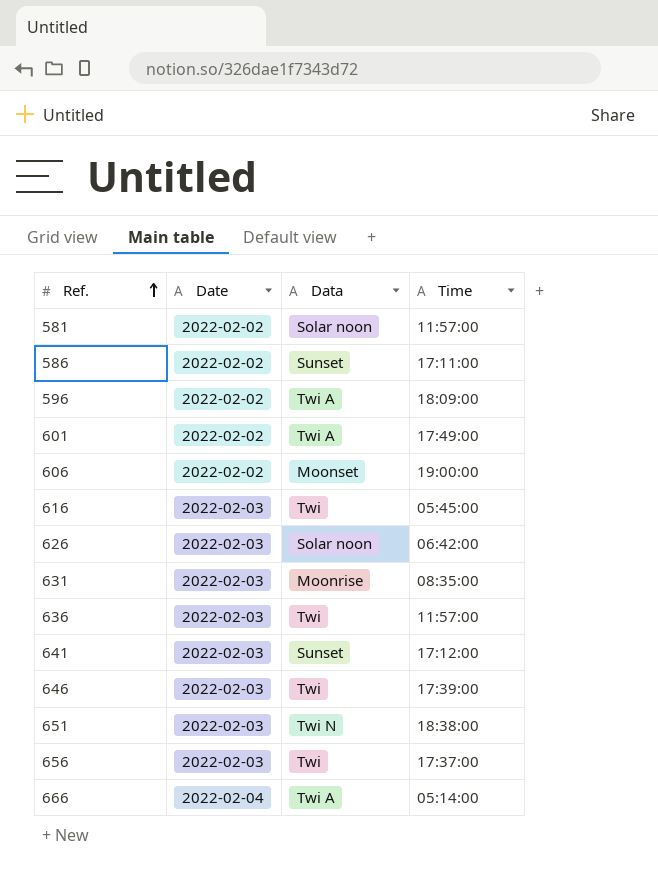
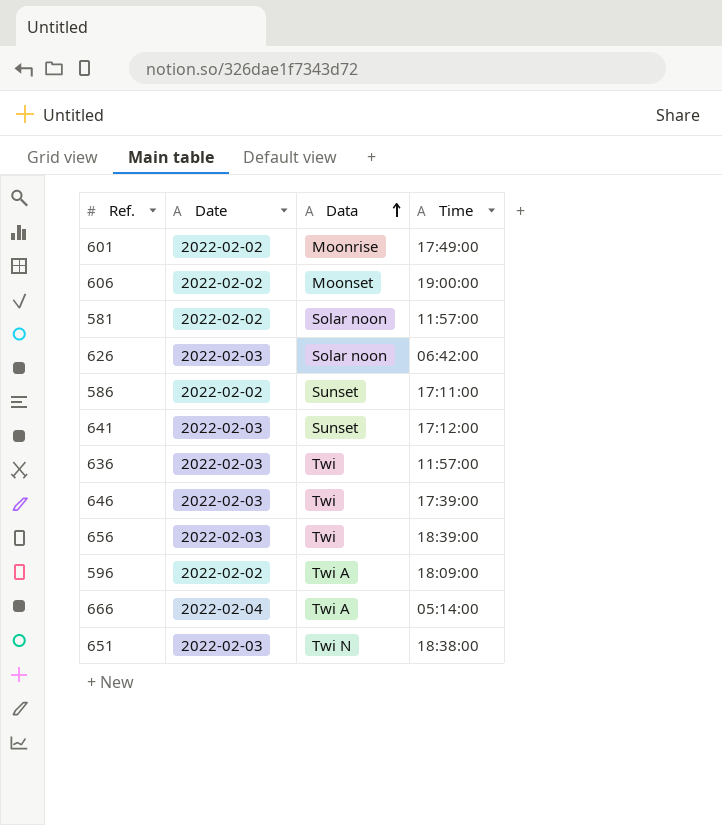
row order: Ref. ascending -> Data ascending
row 616: 2022-02-03 | Twi | 05:45:00 -> none
row 631: 2022-02-03 | Moonrise | 08:35:00 -> none
601 | Data: Twi A -> Moonrise
656 | Time: 17:37:00 -> 18:39:00

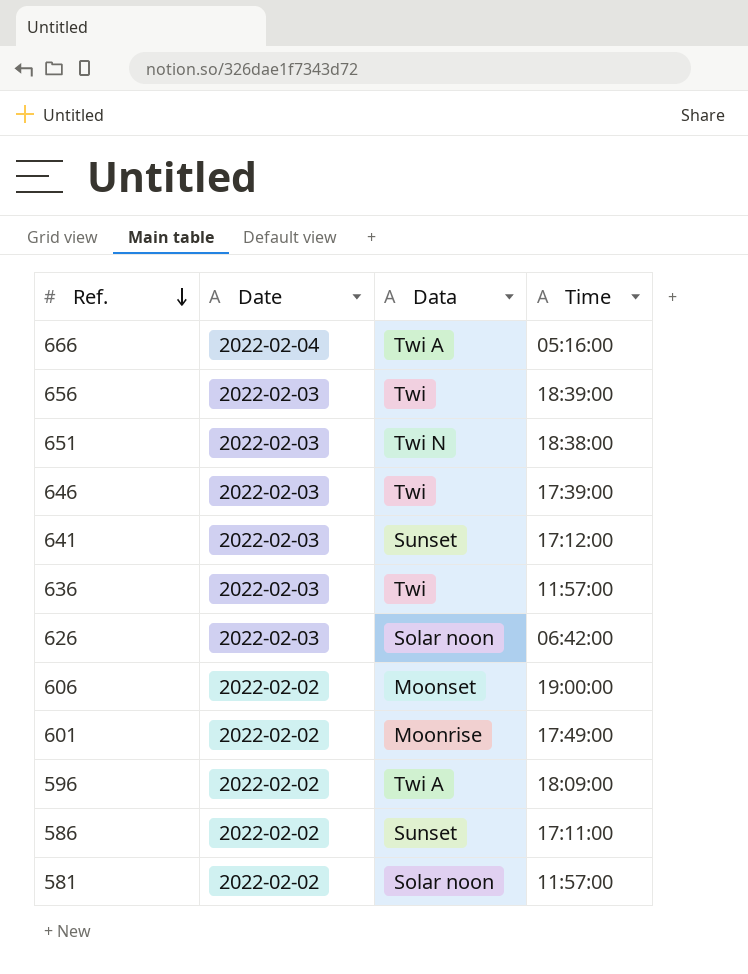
row order: Data ascending -> Ref. descending
666 | Time: 05:14:00 -> 05:16:00

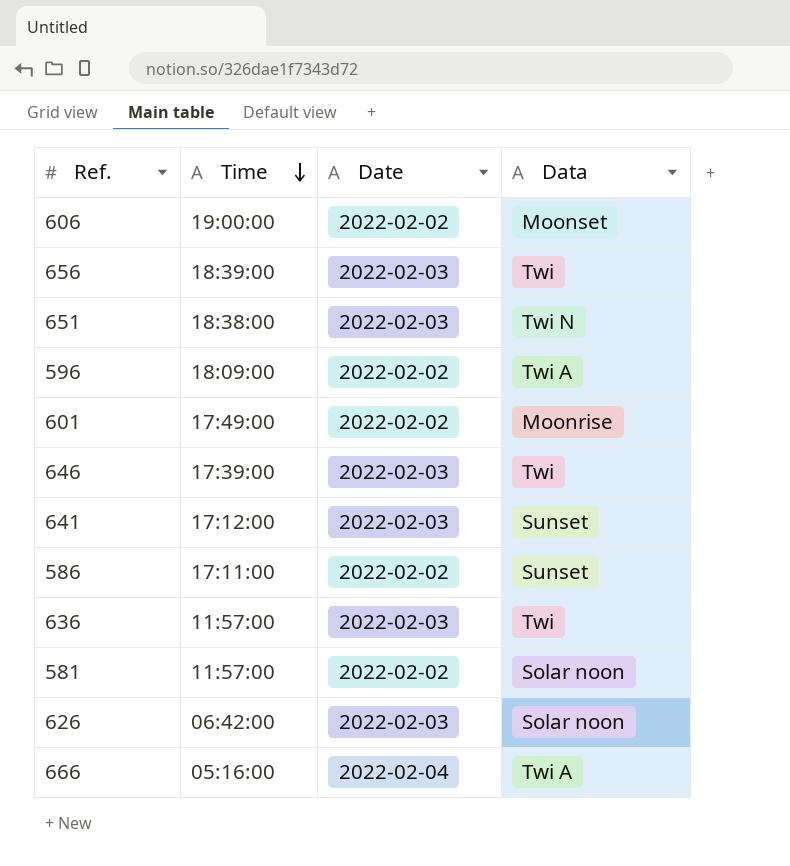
row order: Ref. descending -> Time descending
column Time | position: 4 -> 2

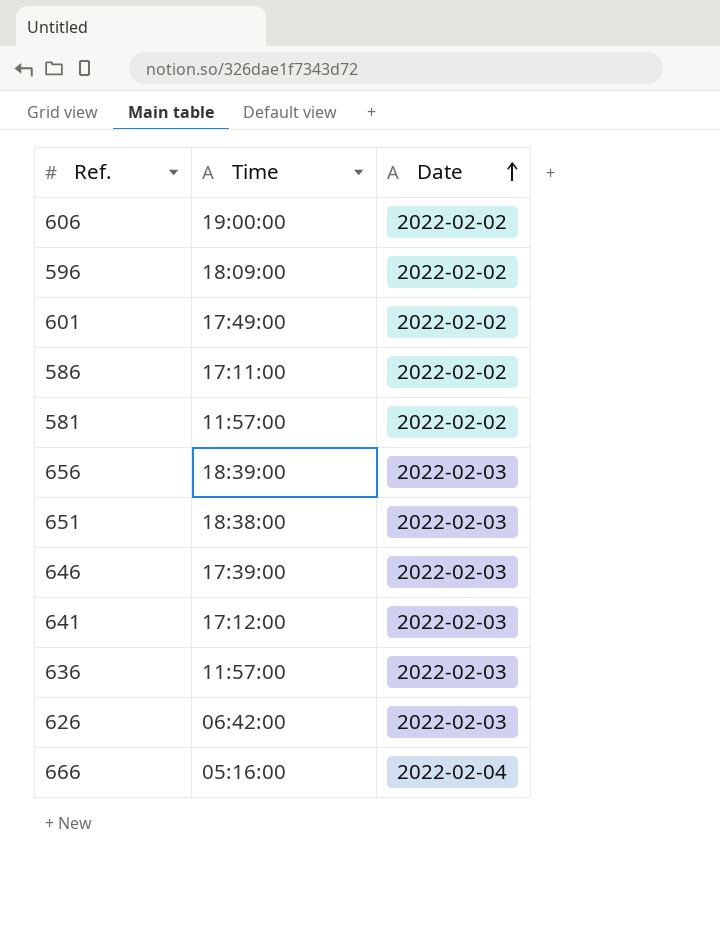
row order: Time descending -> Date ascending
column Data | position: 4 -> none

